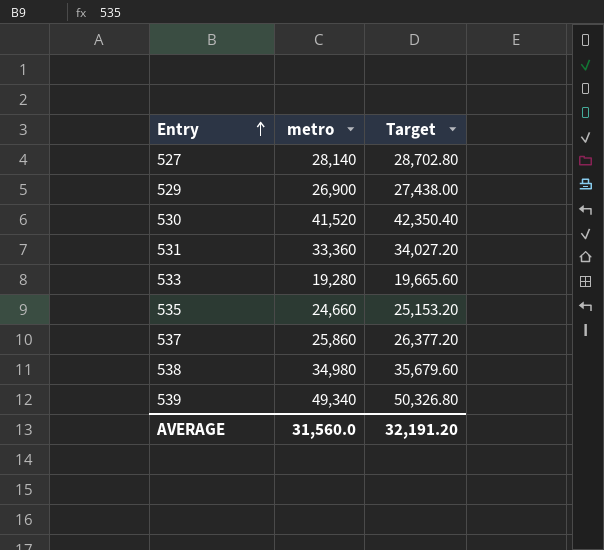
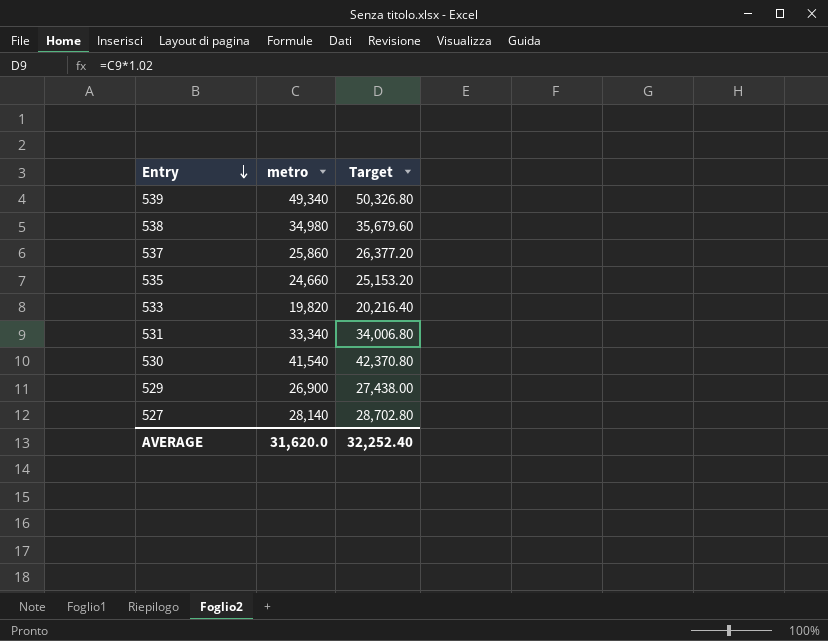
row order: Entry ascending -> Entry descending
533 | metro: 19,280 -> 19,820
533 | Target: 19,665.60 -> 20,216.40
531 | metro: 33,360 -> 33,340
531 | Target: 34,027.20 -> 34,006.80
530 | metro: 41,520 -> 41,540
530 | Target: 42,350.40 -> 42,370.80
AVERAGE | metro: 31,560.0 -> 31,620.0
AVERAGE | Target: 32,191.20 -> 32,252.40

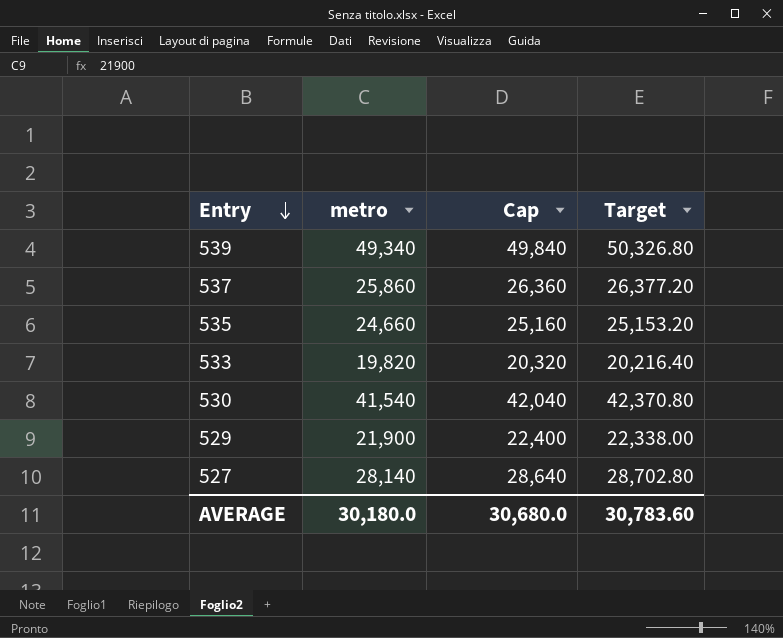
column Cap | formula: none -> [metro] + 500
row 538: 34,980 | 35,679.60 -> none
row 531: 33,340 | 34,006.80 -> none
529 | metro: 26,900 -> 21,900
529 | Target: 27,438.00 -> 22,338.00
AVERAGE | metro: 31,620.0 -> 30,180.0
AVERAGE | Target: 32,252.40 -> 30,783.60

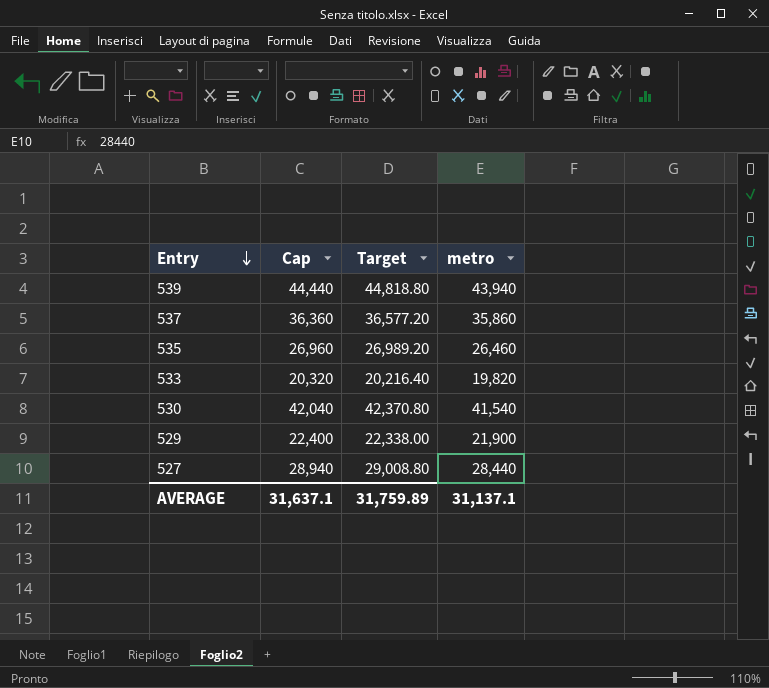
column metro | position: 2 -> 4
539 | Cap: 49,840 -> 44,440
539 | Target: 50,326.80 -> 44,818.80
539 | metro: 49,340 -> 43,940
537 | Cap: 26,360 -> 36,360
537 | Target: 26,377.20 -> 36,577.20
537 | metro: 25,860 -> 35,860
535 | Cap: 25,160 -> 26,960
535 | Target: 25,153.20 -> 26,989.20
535 | metro: 24,660 -> 26,460
527 | Cap: 28,640 -> 28,940
527 | Target: 28,702.80 -> 29,008.80
527 | metro: 28,140 -> 28,440
AVERAGE | Cap: 30,680.0 -> 31,637.1
AVERAGE | Target: 30,783.60 -> 31,759.89
AVERAGE | metro: 30,180.0 -> 31,137.1

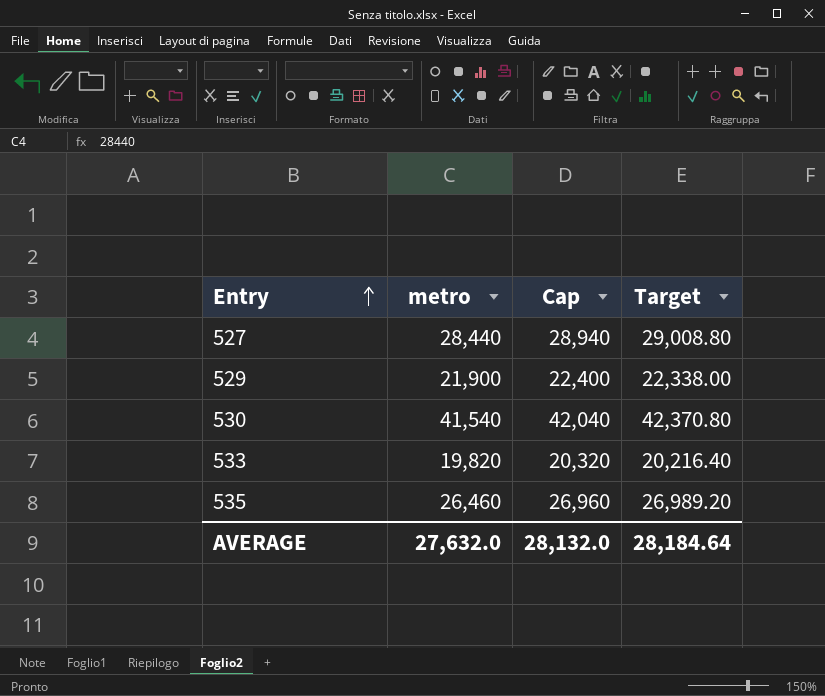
row order: Entry descending -> Entry ascending
column metro | position: 4 -> 2
row 539: 44,440 | 44,818.80 | 43,940 -> none
row 537: 36,360 | 36,577.20 | 35,860 -> none
AVERAGE | metro: 31,137.1 -> 27,632.0
AVERAGE | Cap: 31,637.1 -> 28,132.0
AVERAGE | Target: 31,759.89 -> 28,184.64

